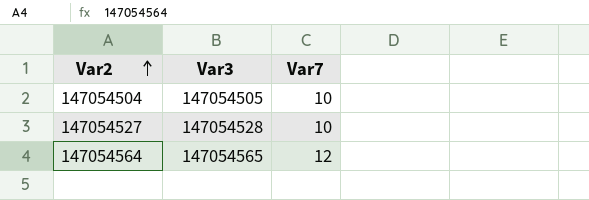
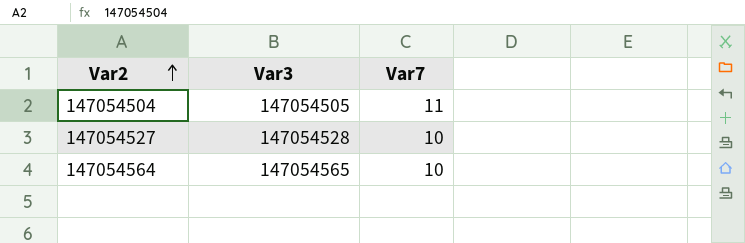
147054504 | Var7: 10 -> 11
147054564 | Var7: 12 -> 10

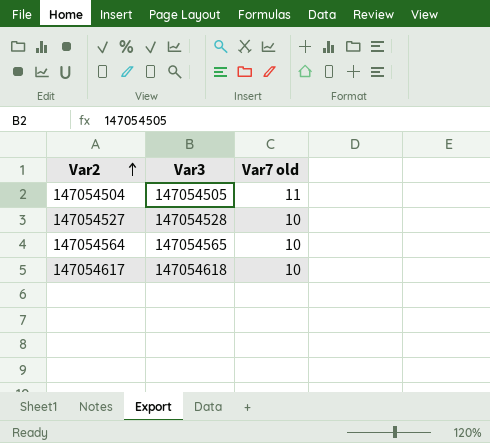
column name: Var7 -> Var7 old
row 147054617: none -> 147054618 | 10

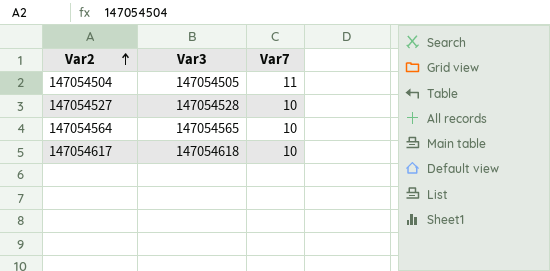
column name: Var7 old -> Var7

